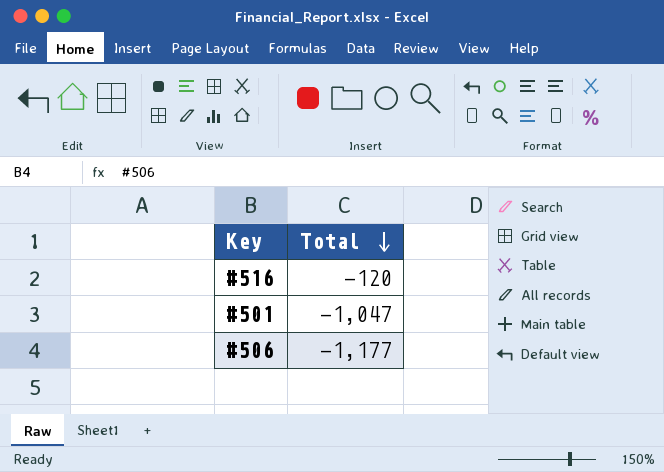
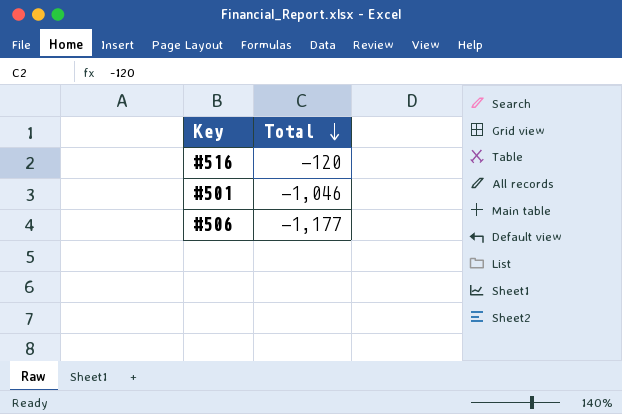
#501 | Total: -1,047 -> -1,046

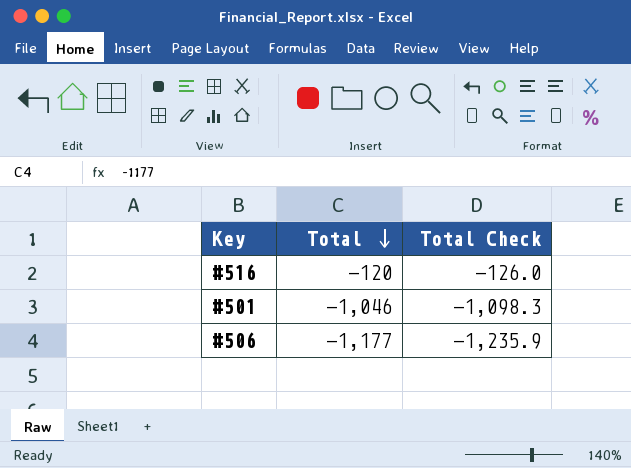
column Total Check | formula: none -> [Total] * 1.05

